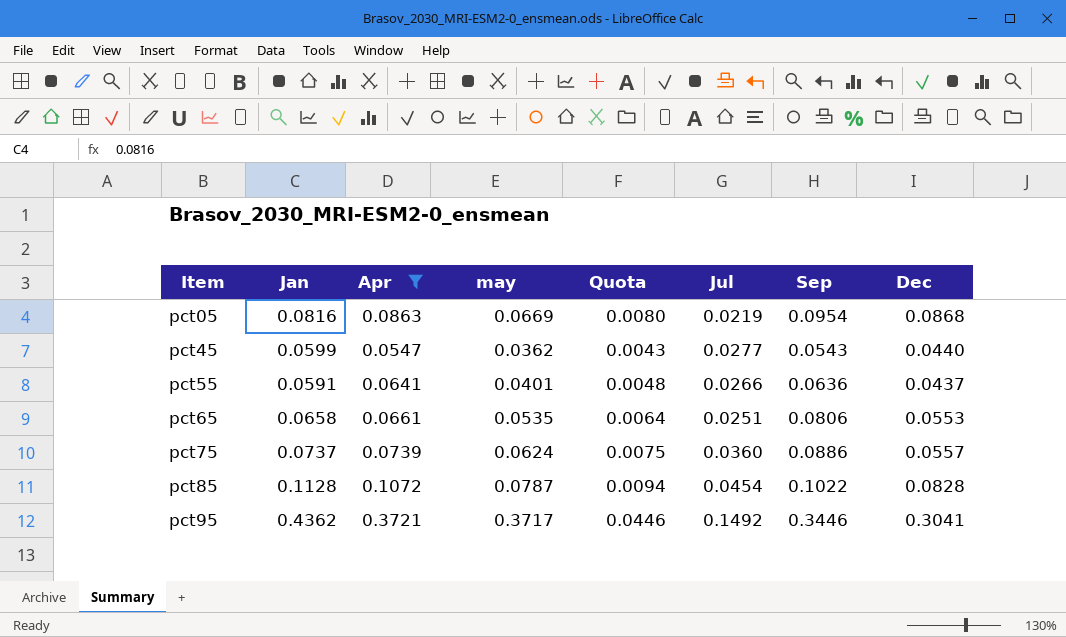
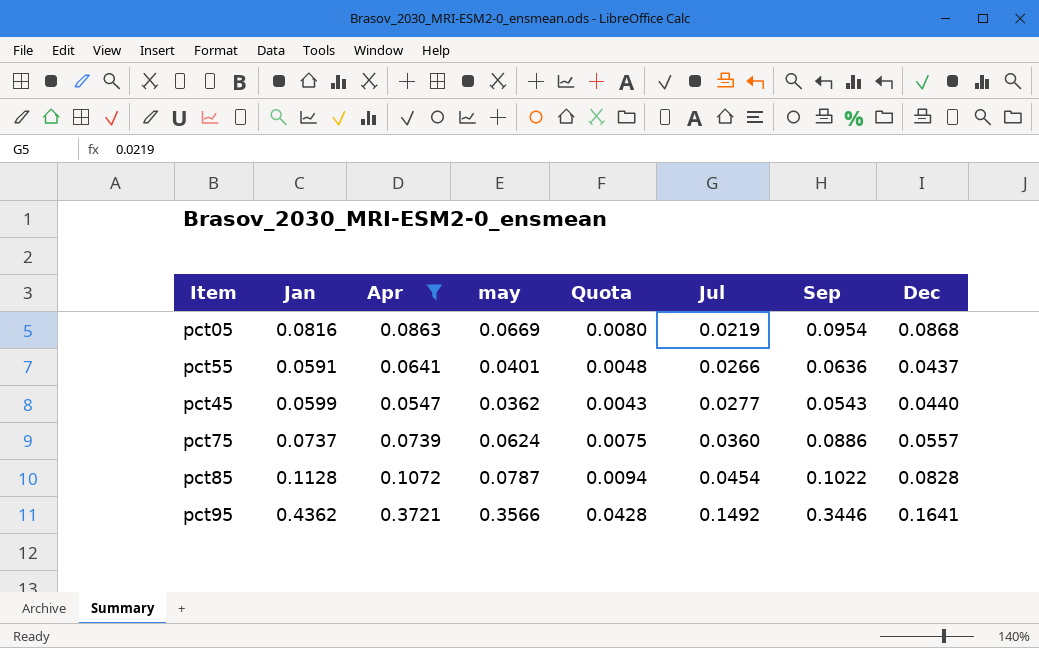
row order: Item ascending -> Jul ascending
row pct65: 0.0658 | 0.0661 | 0.0535 | 0.0064 | 0.0251 | 0.0806 | 0.0553 -> none
pct95 | may: 0.3717 -> 0.3566
pct95 | Quota: 0.0446 -> 0.0428
pct95 | Dec: 0.3041 -> 0.1641

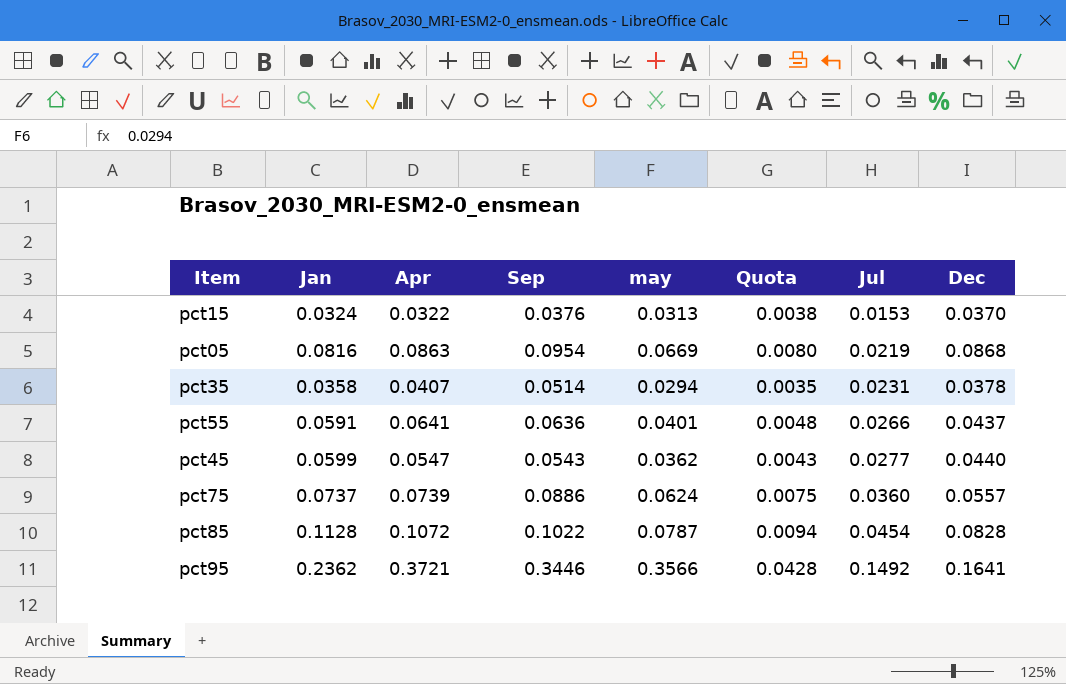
filter: Apr >= 0.0547 -> none
column Sep | position: 7 -> 4
pct95 | Jan: 0.4362 -> 0.2362

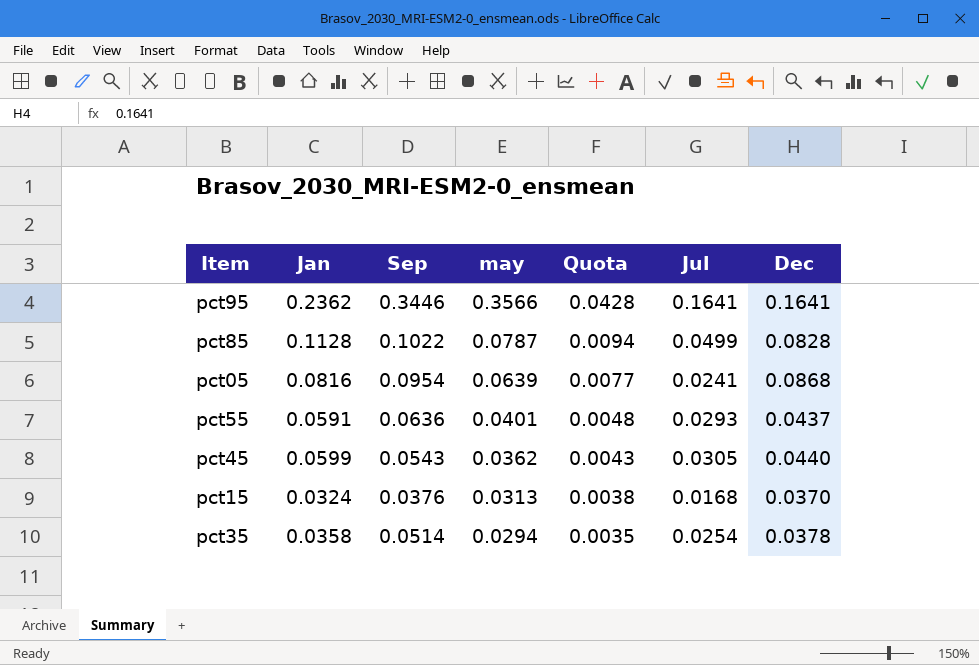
row order: Jul ascending -> may descending
column Apr | position: 3 -> none
row pct75: 0.0737 | 0.0739 | 0.0886 | 0.0624 | 0.0075 | 0.0360 | 0.0557 -> none
pct95 | Jul: 0.1492 -> 0.1641
pct85 | Jul: 0.0454 -> 0.0499
pct05 | may: 0.0669 -> 0.0639
pct05 | Quota: 0.0080 -> 0.0077
pct05 | Jul: 0.0219 -> 0.0241
pct55 | Jul: 0.0266 -> 0.0293
pct45 | Jul: 0.0277 -> 0.0305
pct15 | Jul: 0.0153 -> 0.0168
pct35 | Jul: 0.0231 -> 0.0254

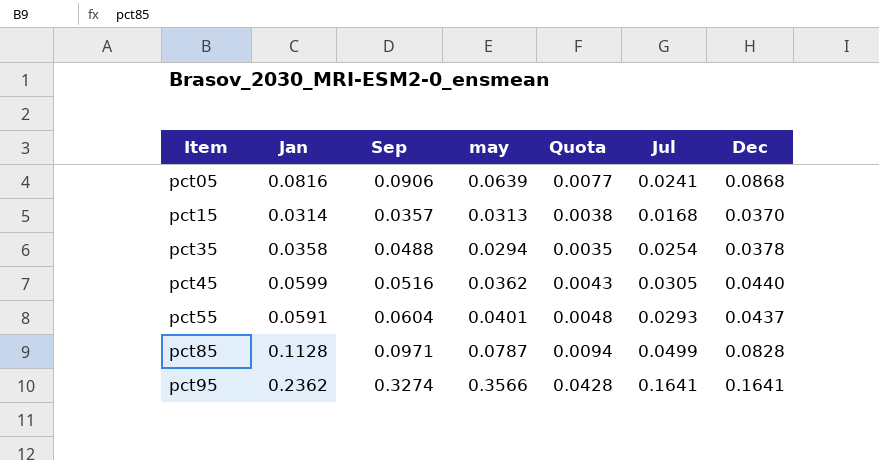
row order: may descending -> Item ascending
pct05 | Sep: 0.0954 -> 0.0906
pct15 | Jan: 0.0324 -> 0.0314
pct15 | Sep: 0.0376 -> 0.0357
pct35 | Sep: 0.0514 -> 0.0488
pct45 | Sep: 0.0543 -> 0.0516
pct55 | Sep: 0.0636 -> 0.0604
pct85 | Sep: 0.1022 -> 0.0971
pct95 | Sep: 0.3446 -> 0.3274

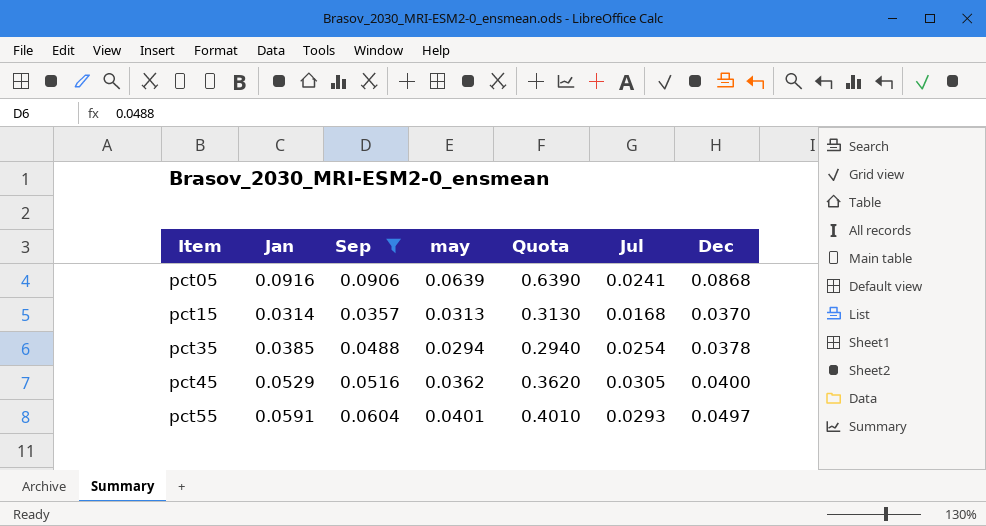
filter: none -> Sep <= 0.0906
column Quota | formula: [may] * 0.12 -> [may] * 10
pct05 | Jan: 0.0816 -> 0.0916
pct35 | Jan: 0.0358 -> 0.0385
pct45 | Jan: 0.0599 -> 0.0529
pct45 | Dec: 0.0440 -> 0.0400
pct55 | Dec: 0.0437 -> 0.0497

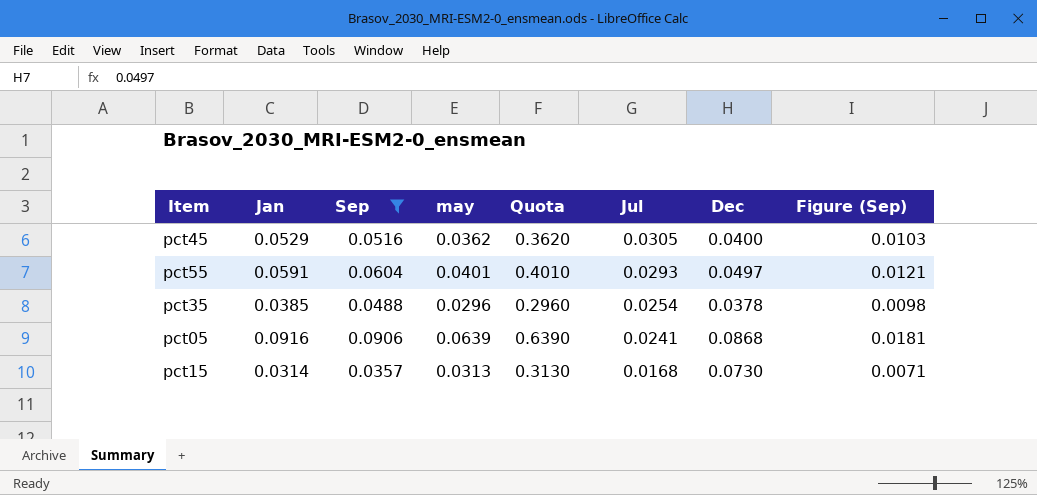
row order: Item ascending -> Jul descending
column Figure (Sep) | formula: none -> [Sep] * 0.2
pct35 | may: 0.0294 -> 0.0296
pct35 | Quota: 0.2940 -> 0.2960
pct15 | Dec: 0.0370 -> 0.0730

